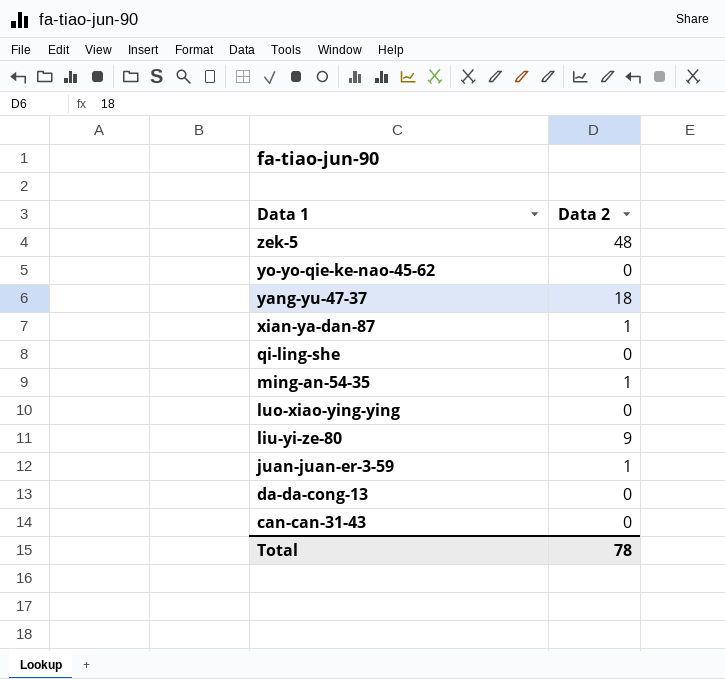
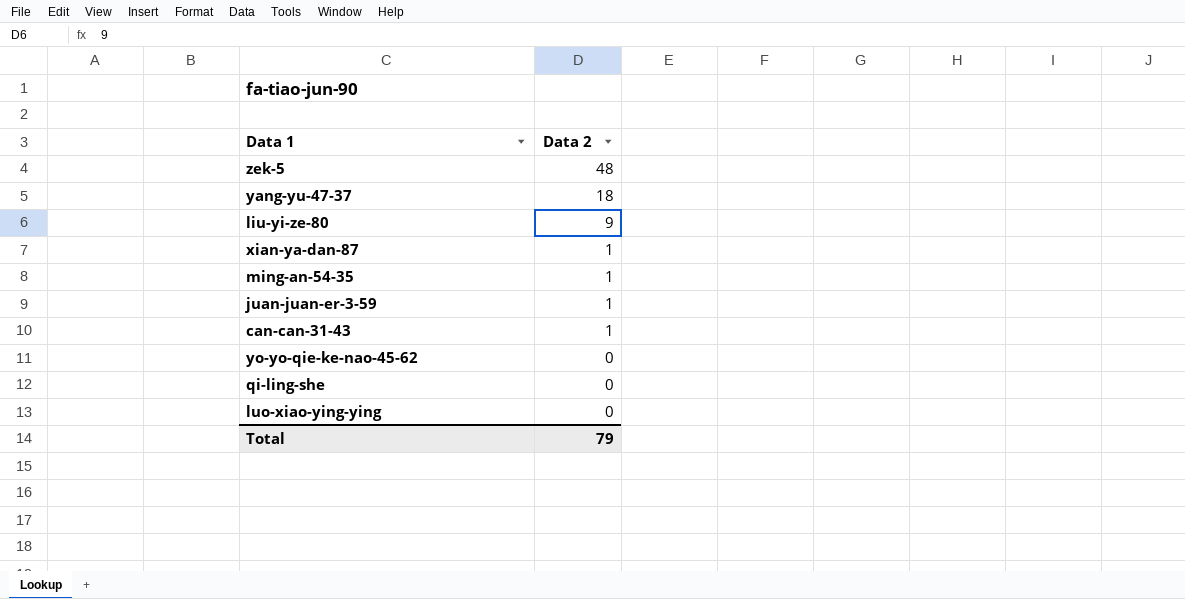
row order: Data 1 descending -> Data 2 descending
row da-da-cong-13: 0 -> none
can-can-31-43 | Data 2: 0 -> 1
Total | Data 2: 78 -> 79

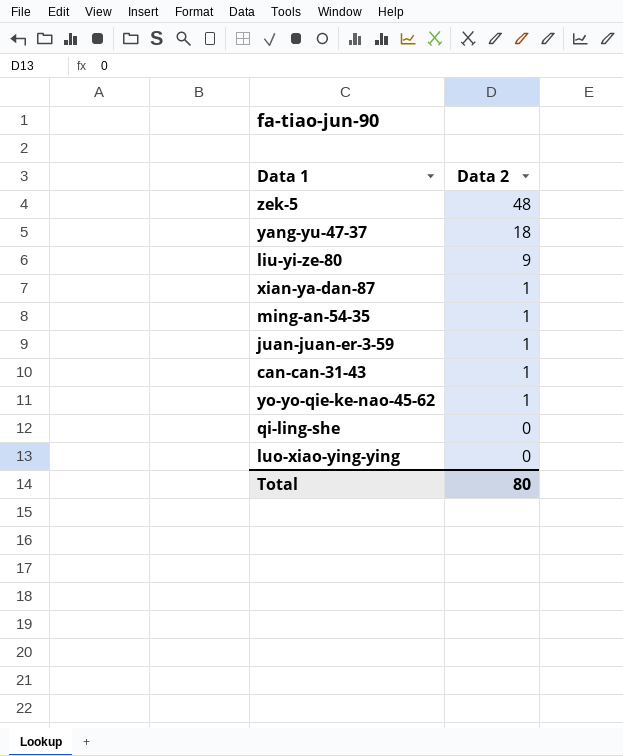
yo-yo-qie-ke-nao-45-62 | Data 2: 0 -> 1
Total | Data 2: 79 -> 80

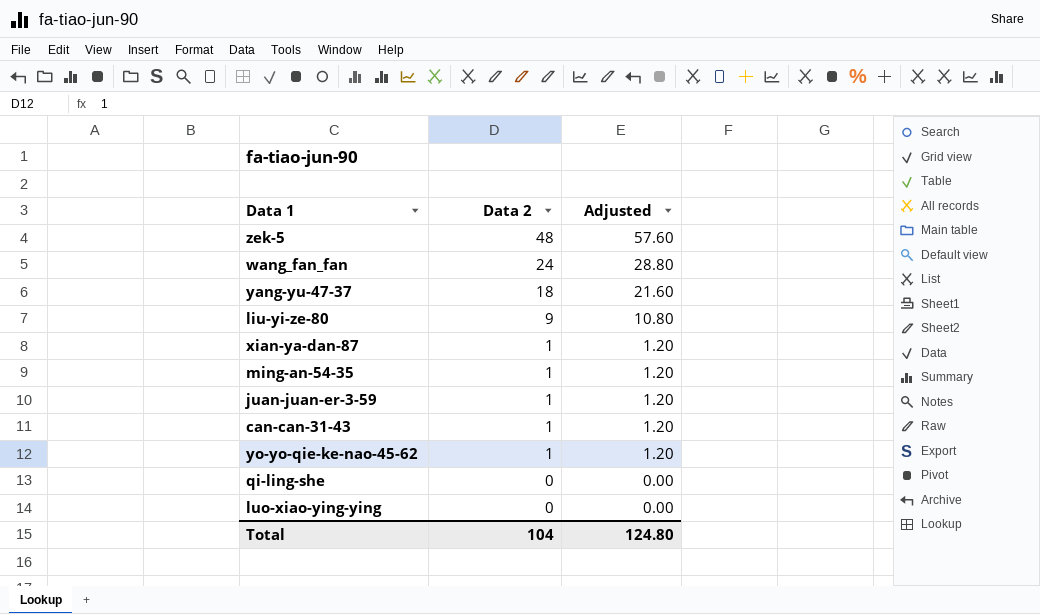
column Adjusted | formula: none -> [Data 2] * 1.2
row wang_fan_fan: none -> 24 | 28.80
Total | Data 2: 80 -> 104

